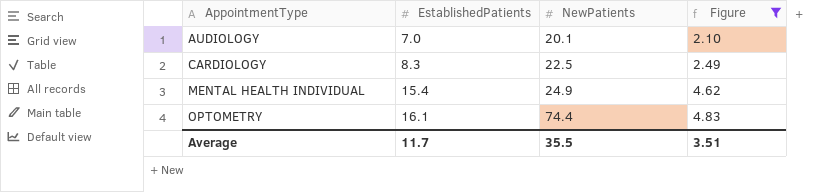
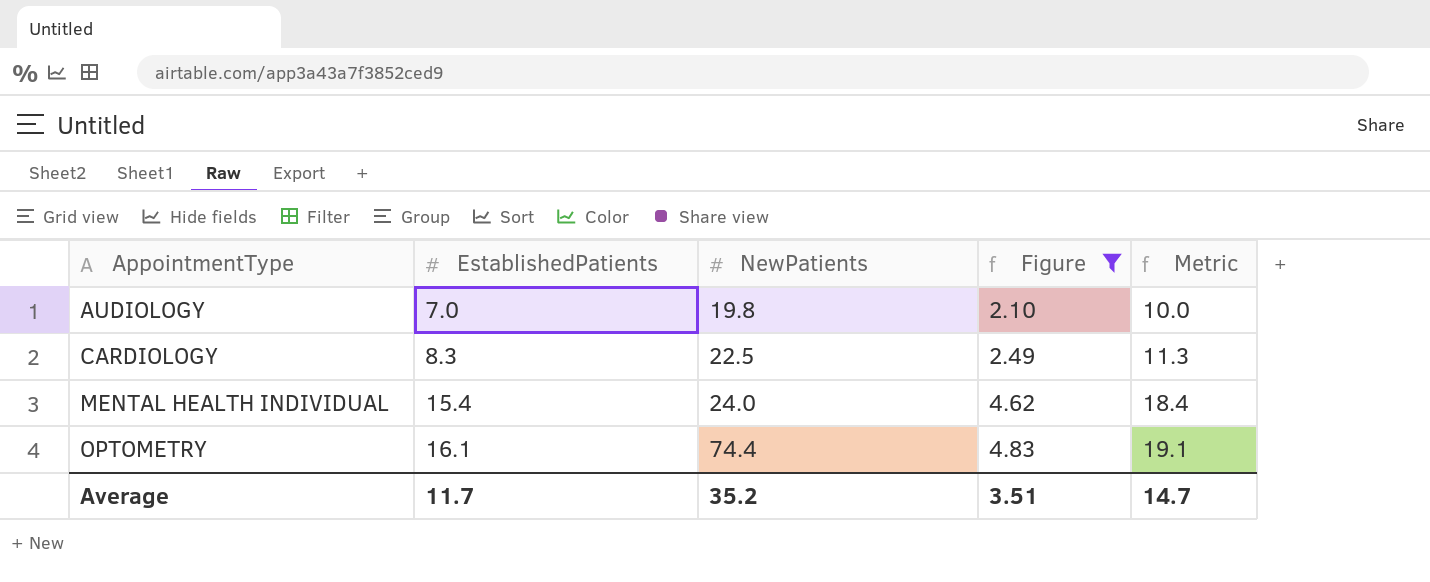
column Metric | formula: none -> [EstablishedPatients] + 3
AUDIOLOGY | NewPatients: 20.1 -> 19.8
MENTAL HEALTH INDIVIDUAL | NewPatients: 24.9 -> 24.0
Average | NewPatients: 35.5 -> 35.2

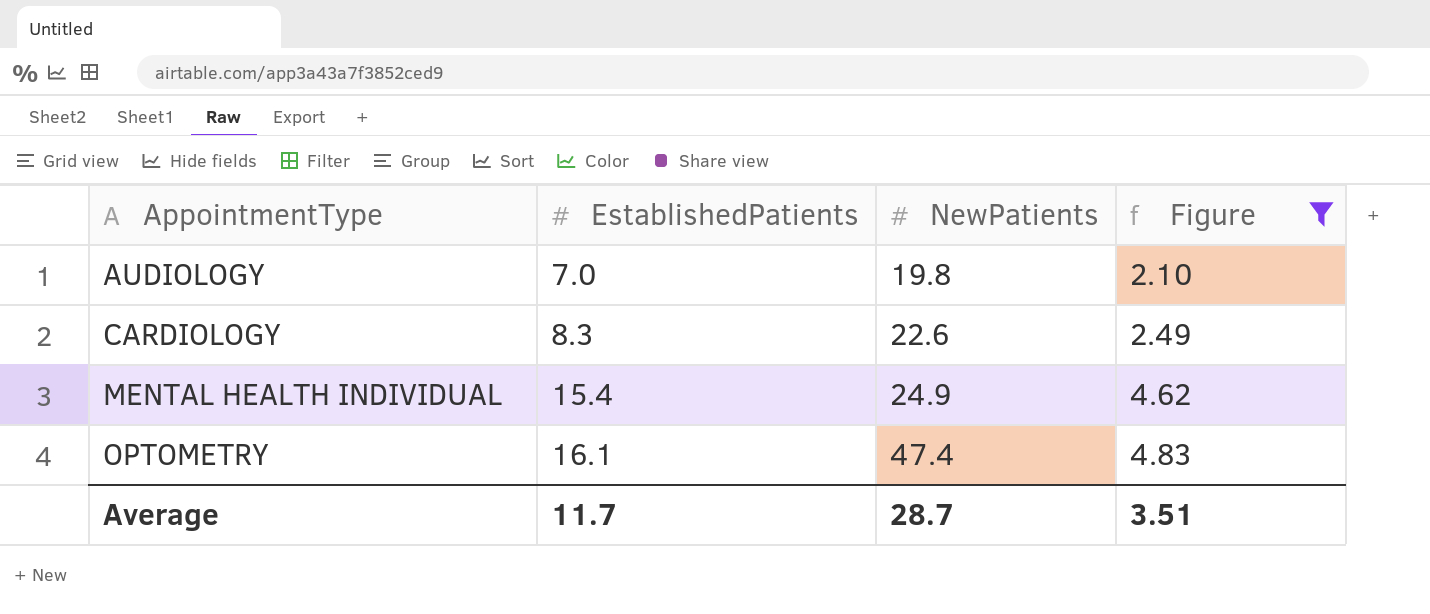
column Metric | formula: [EstablishedPatients] + 3 -> none
CARDIOLOGY | NewPatients: 22.5 -> 22.6
MENTAL HEALTH INDIVIDUAL | NewPatients: 24.0 -> 24.9
OPTOMETRY | NewPatients: 74.4 -> 47.4
Average | NewPatients: 35.2 -> 28.7

